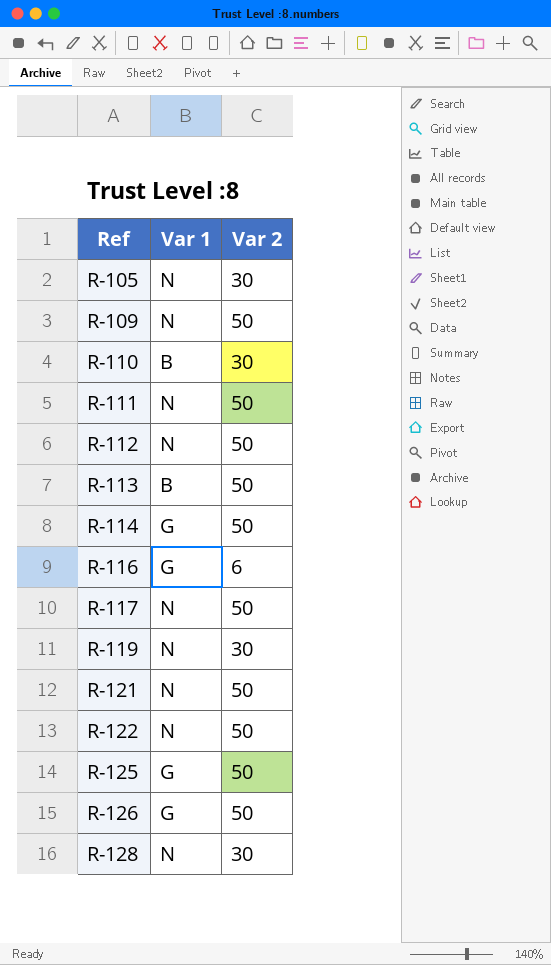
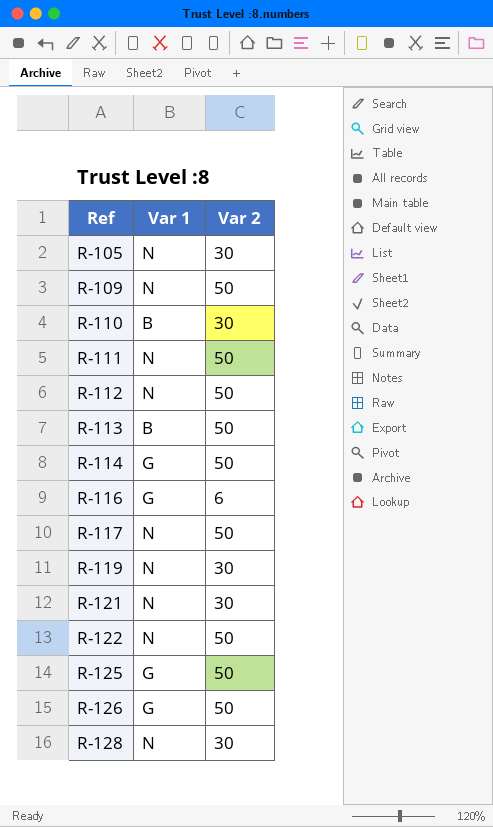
R-121 | Var 2: 50 -> 30

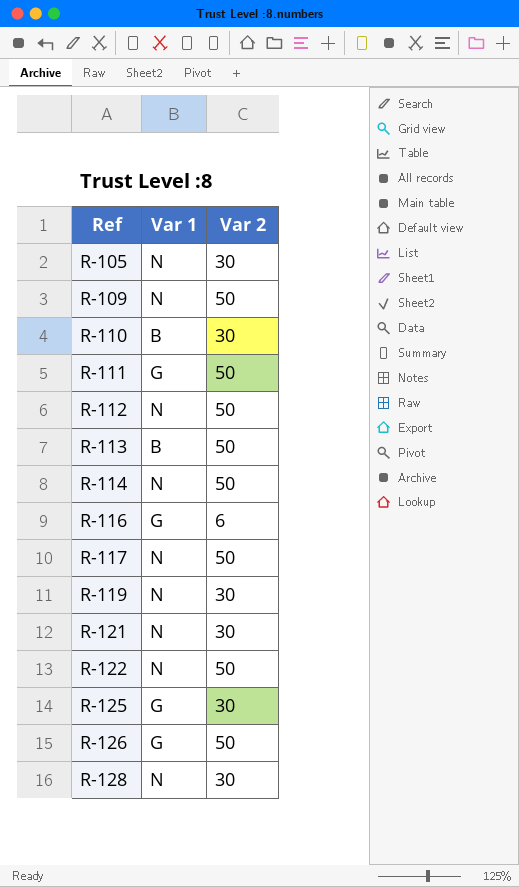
R-111 | Var 1: N -> G
R-114 | Var 1: G -> N
R-125 | Var 2: 50 -> 30

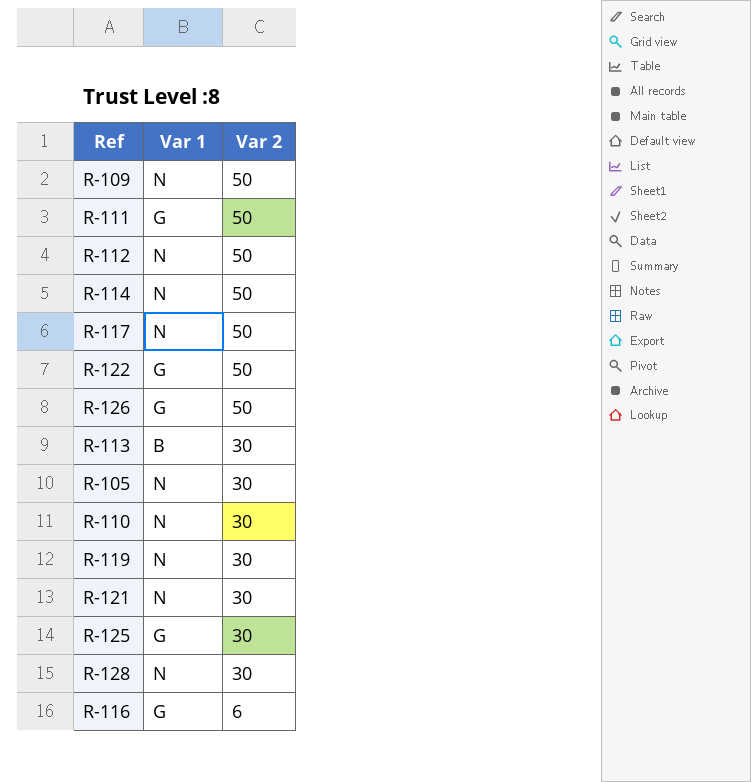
row order: Ref ascending -> Var 2 descending
R-122 | Var 1: N -> G
R-113 | Var 2: 50 -> 30
R-110 | Var 1: B -> N

